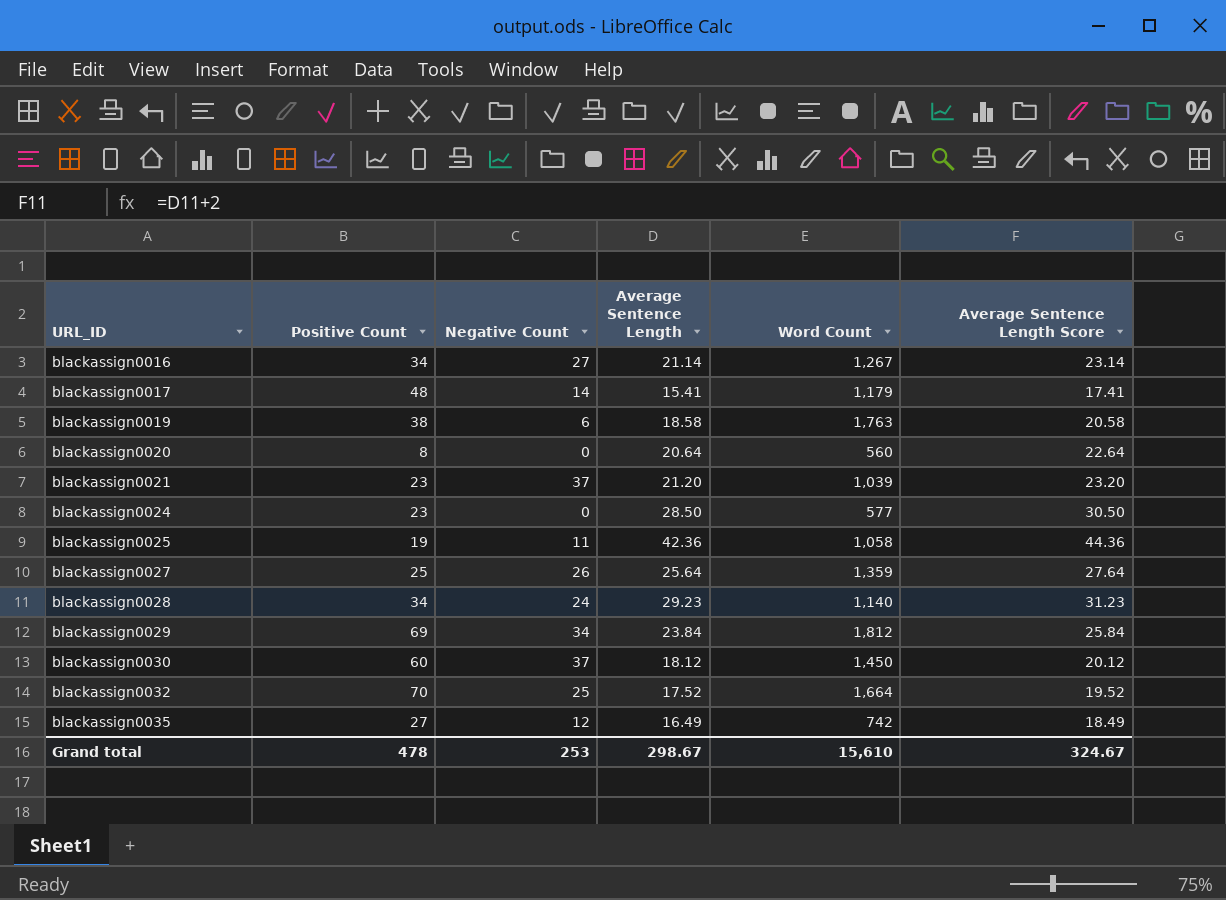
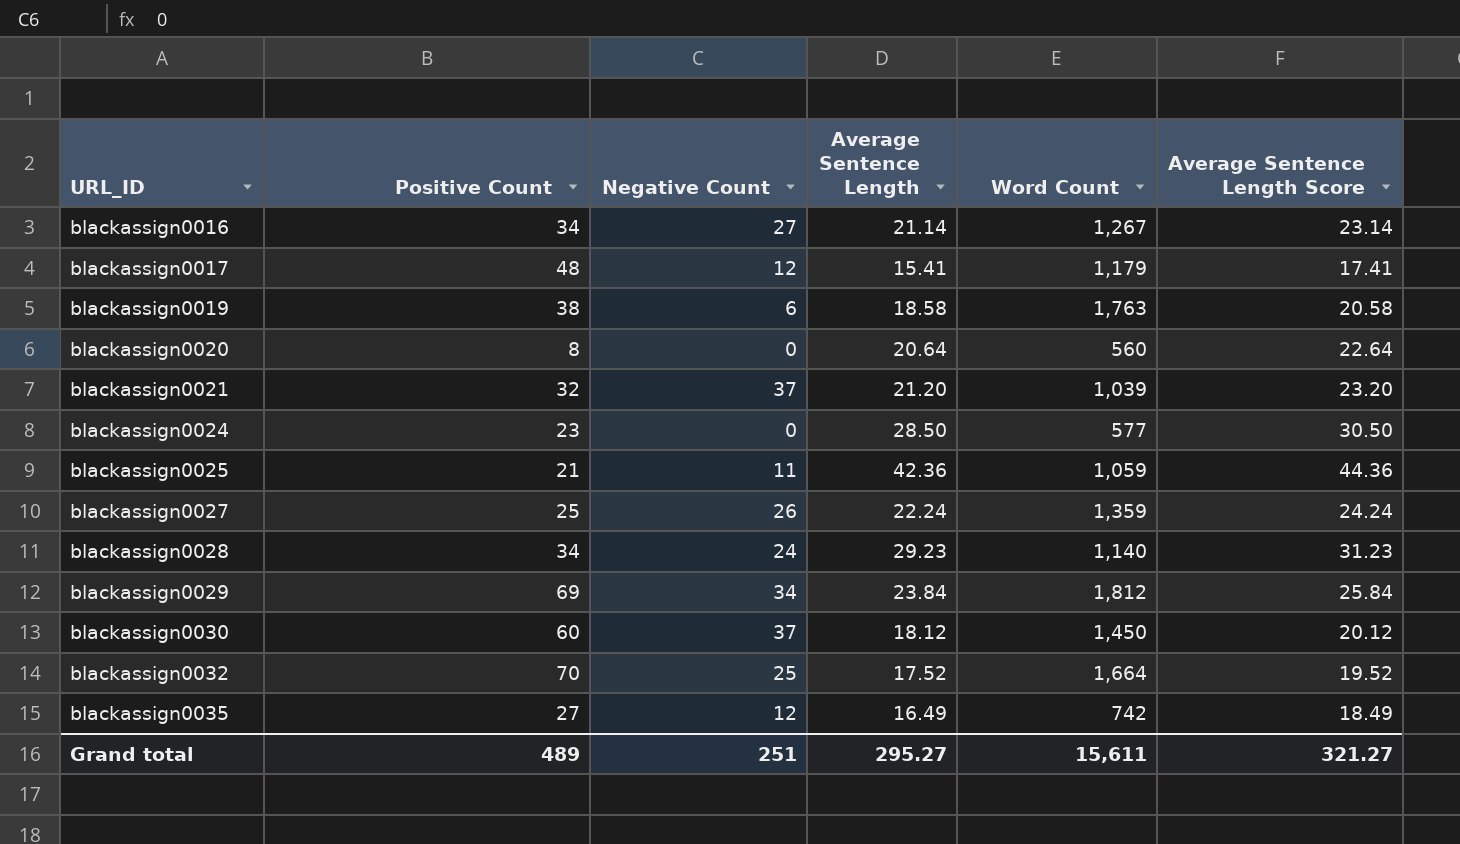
blackassign0017 | Negative Count: 14 -> 12
blackassign0021 | Positive Count: 23 -> 32
blackassign0025 | Positive Count: 19 -> 21
blackassign0025 | Word Count: 1,058 -> 1,059
blackassign0027 | Average Sentence Length: 25.64 -> 22.24
blackassign0027 | Average Sentence Length Score: 27.64 -> 24.24
Grand total | Positive Count: 478 -> 489
Grand total | Negative Count: 253 -> 251
Grand total | Average Sentence Length: 298.67 -> 295.27
Grand total | Word Count: 15,610 -> 15,611
Grand total | Average Sentence Length Score: 324.67 -> 321.27

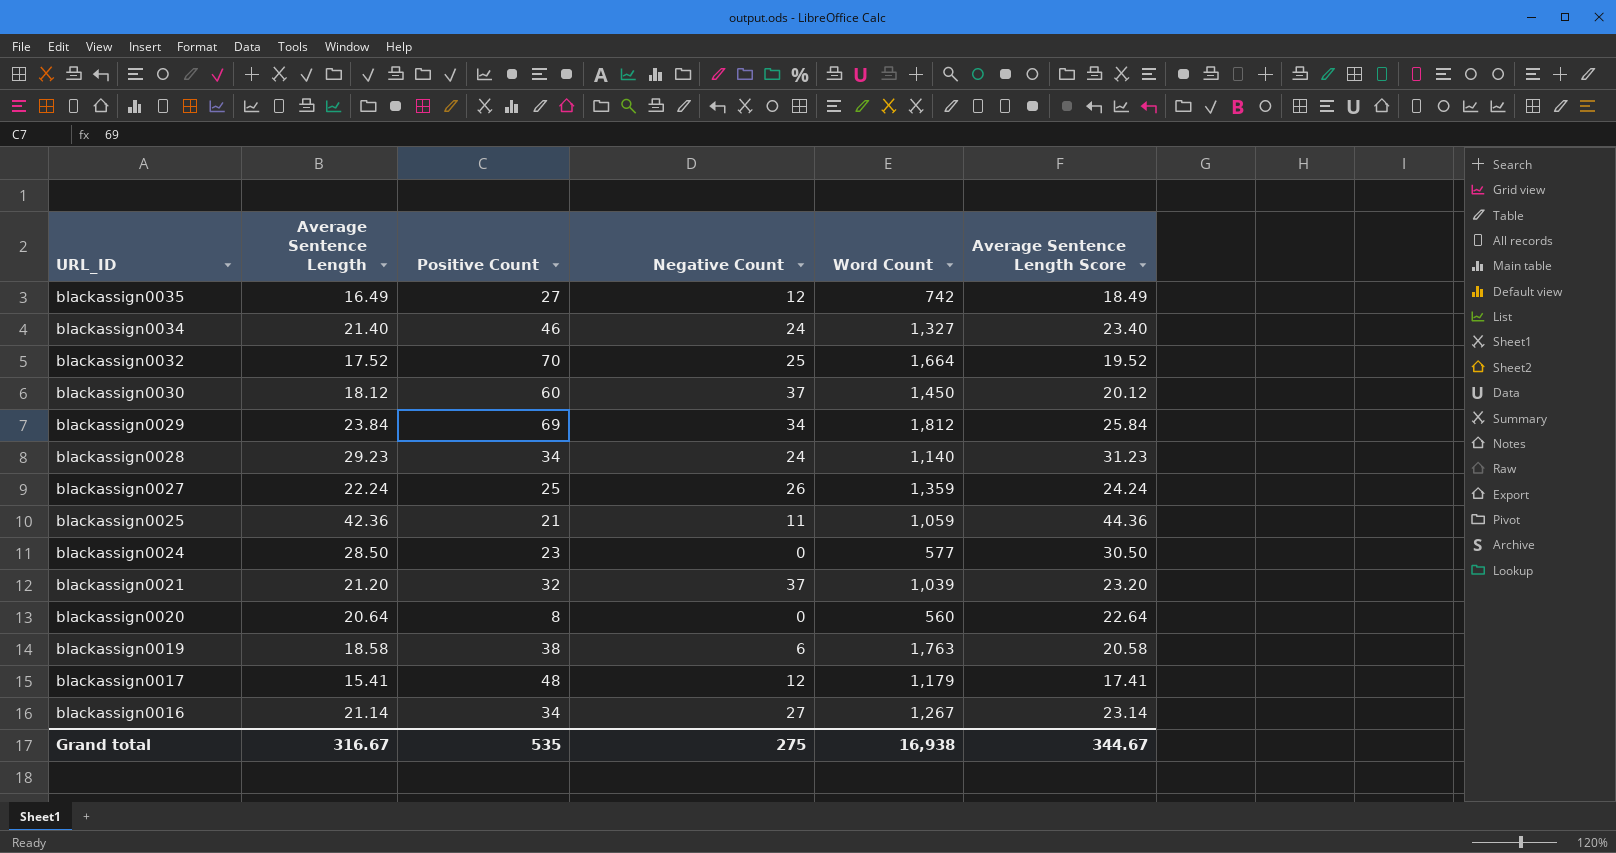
row order: URL_ID ascending -> URL_ID descending
column Average Sentence Length | position: 4 -> 2
row blackassign0034: none -> 21.40 | 46 | 24 | 1,327 | 23.40
Grand total | Average Sentence Length: 295.27 -> 316.67
Grand total | Positive Count: 489 -> 535
Grand total | Negative Count: 251 -> 275
Grand total | Word Count: 15,611 -> 16,938
Grand total | Average Sentence Length Score: 321.27 -> 344.67

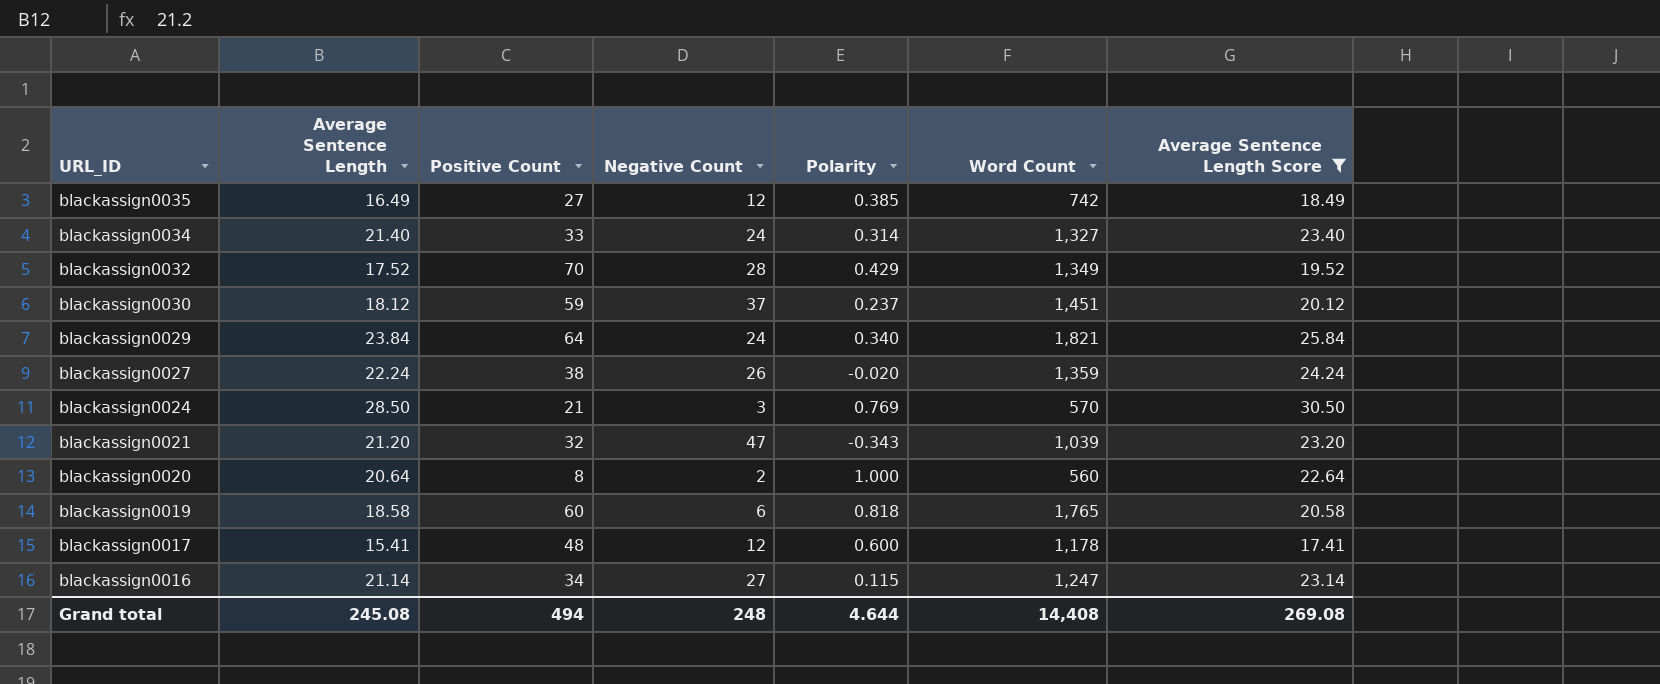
filter: none -> Average Sentence Length Score <= 30.50
column Polarity | position: none -> 5
blackassign0034 | Positive Count: 46 -> 33
blackassign0032 | Negative Count: 25 -> 28
blackassign0032 | Word Count: 1,664 -> 1,349
blackassign0030 | Positive Count: 60 -> 59
blackassign0030 | Word Count: 1,450 -> 1,451
blackassign0029 | Positive Count: 69 -> 64
blackassign0029 | Negative Count: 34 -> 24
blackassign0029 | Word Count: 1,812 -> 1,821
blackassign0027 | Positive Count: 25 -> 38
blackassign0024 | Positive Count: 23 -> 21
blackassign0024 | Negative Count: 0 -> 3
blackassign0024 | Word Count: 577 -> 570
blackassign0021 | Negative Count: 37 -> 47
blackassign0020 | Negative Count: 0 -> 2
blackassign0019 | Positive Count: 38 -> 60
blackassign0019 | Word Count: 1,763 -> 1,765
blackassign0017 | Word Count: 1,179 -> 1,178
blackassign0016 | Word Count: 1,267 -> 1,247
Grand total | Average Sentence Length: 316.67 -> 245.08
Grand total | Positive Count: 535 -> 494
Grand total | Negative Count: 275 -> 248
Grand total | Word Count: 16,938 -> 14,408
Grand total | Average Sentence Length Score: 344.67 -> 269.08

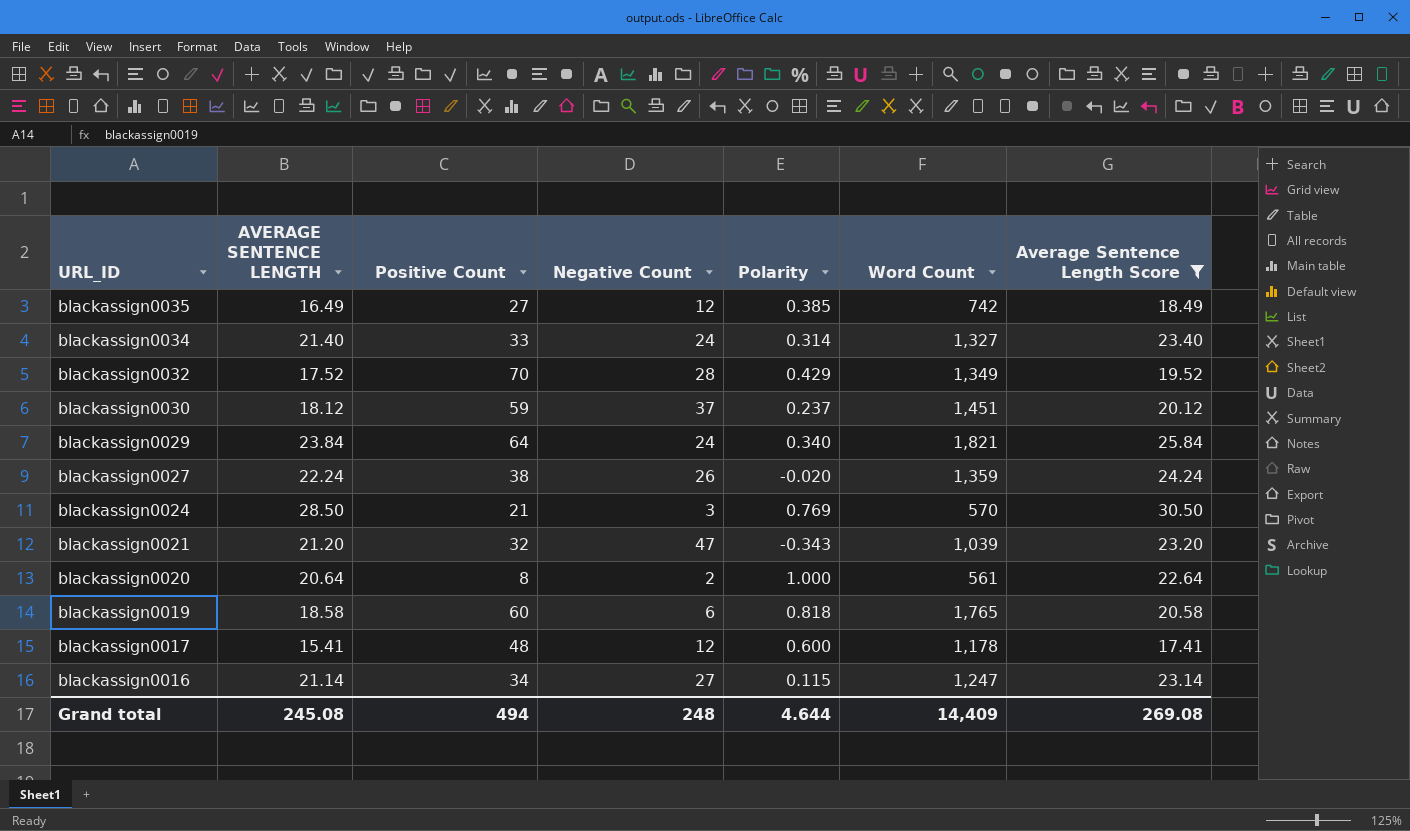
column name: Average Sentence Length -> AVERAGE SENTENCE LENGTH
blackassign0020 | Word Count: 560 -> 561
Grand total | Word Count: 14,408 -> 14,409

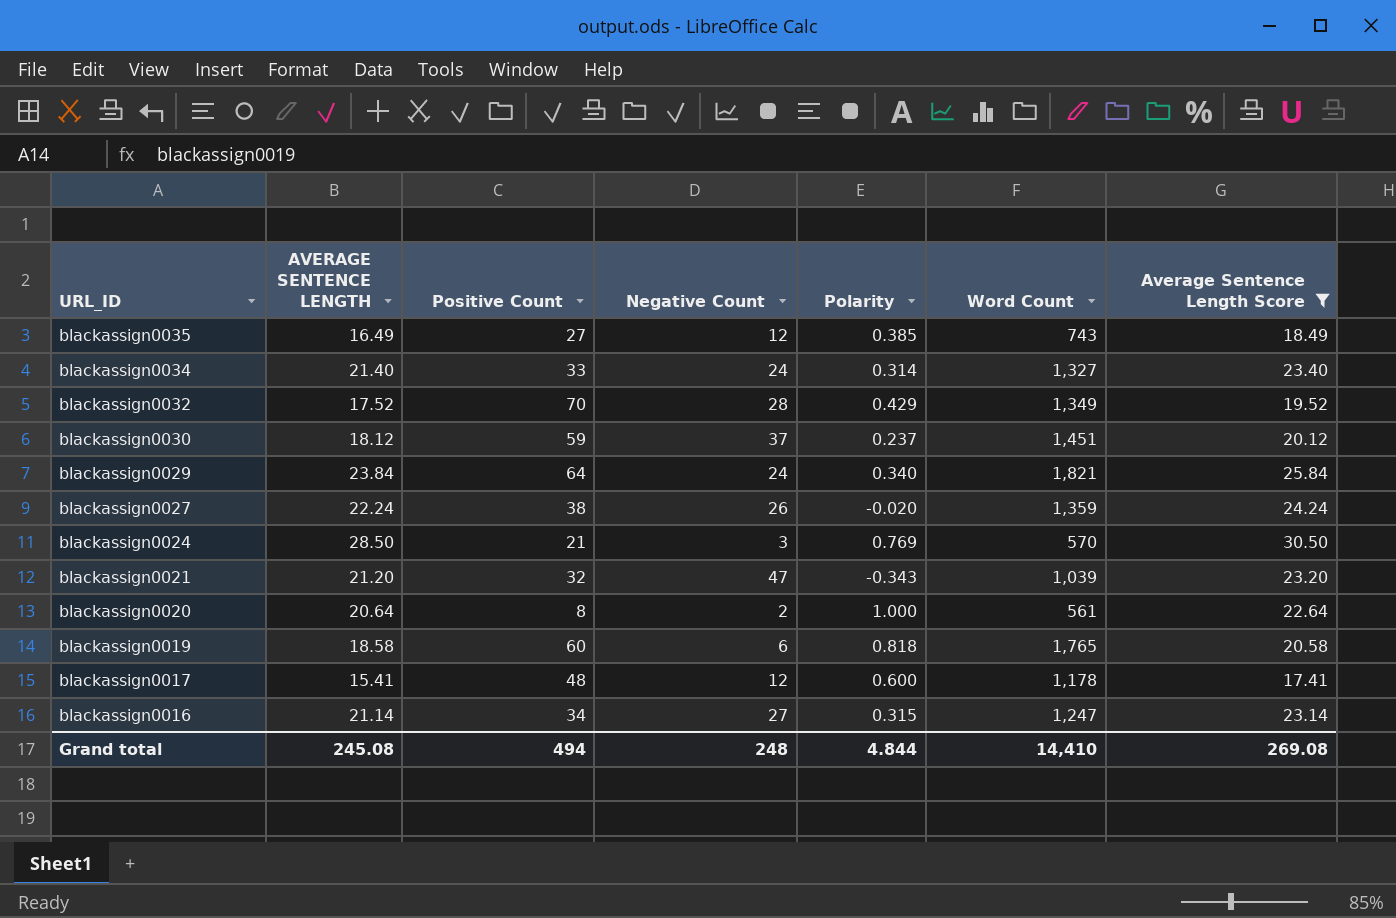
blackassign0035 | Word Count: 742 -> 743
blackassign0016 | Polarity: 0.115 -> 0.315
Grand total | Polarity: 4.644 -> 4.844
Grand total | Word Count: 14,409 -> 14,410

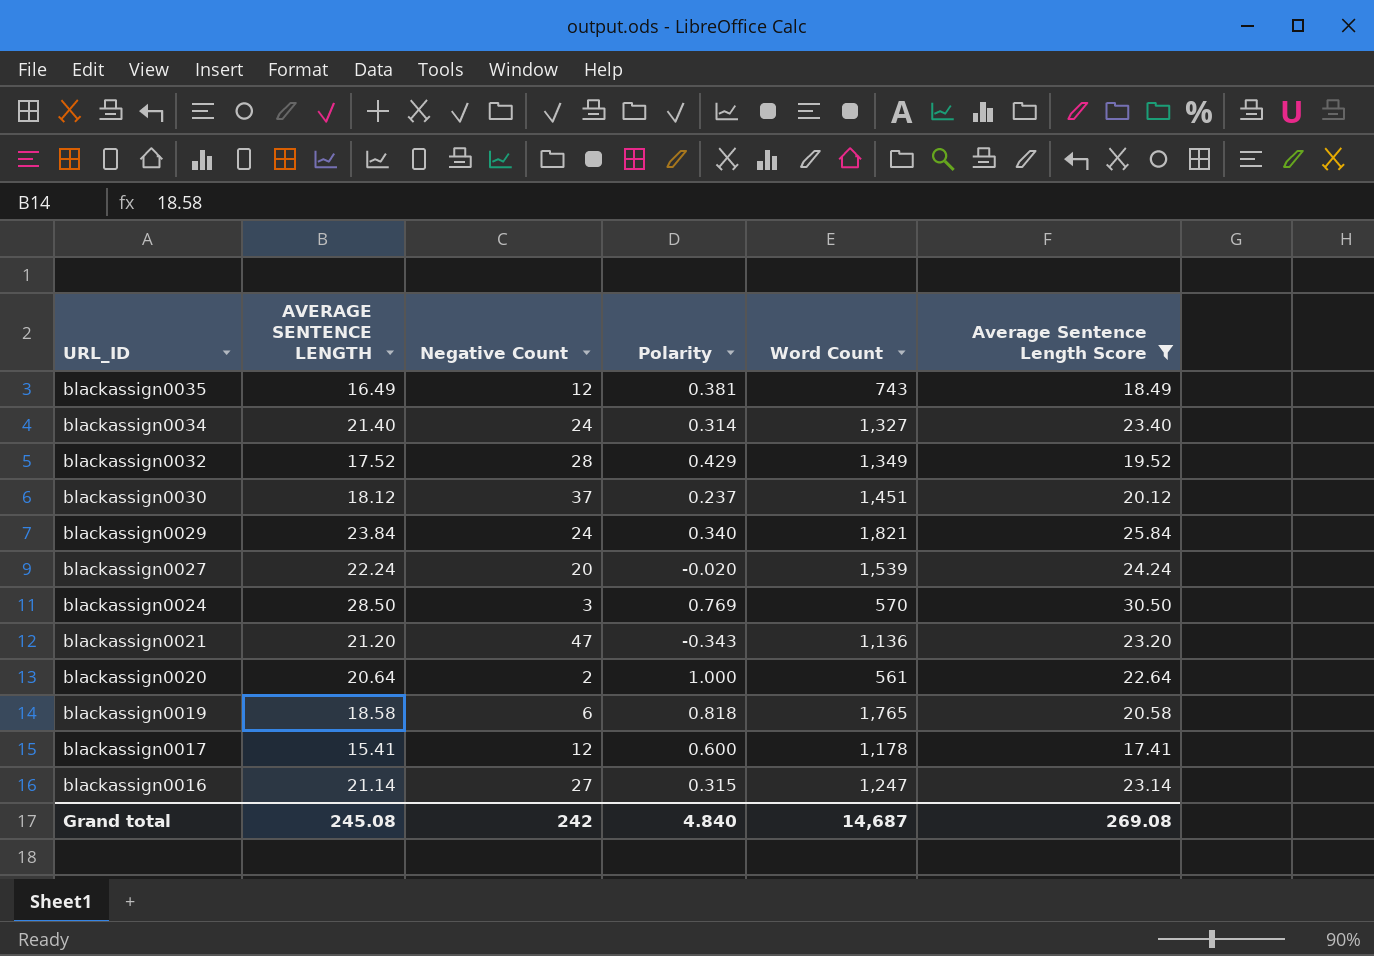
column Positive Count | position: 3 -> none
blackassign0035 | Polarity: 0.385 -> 0.381
blackassign0027 | Negative Count: 26 -> 20
blackassign0027 | Word Count: 1,359 -> 1,539
blackassign0021 | Word Count: 1,039 -> 1,136
Grand total | Negative Count: 248 -> 242
Grand total | Polarity: 4.844 -> 4.840
Grand total | Word Count: 14,410 -> 14,687

